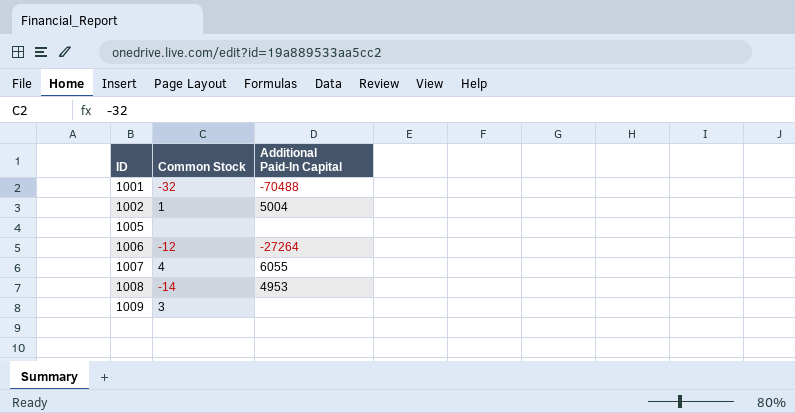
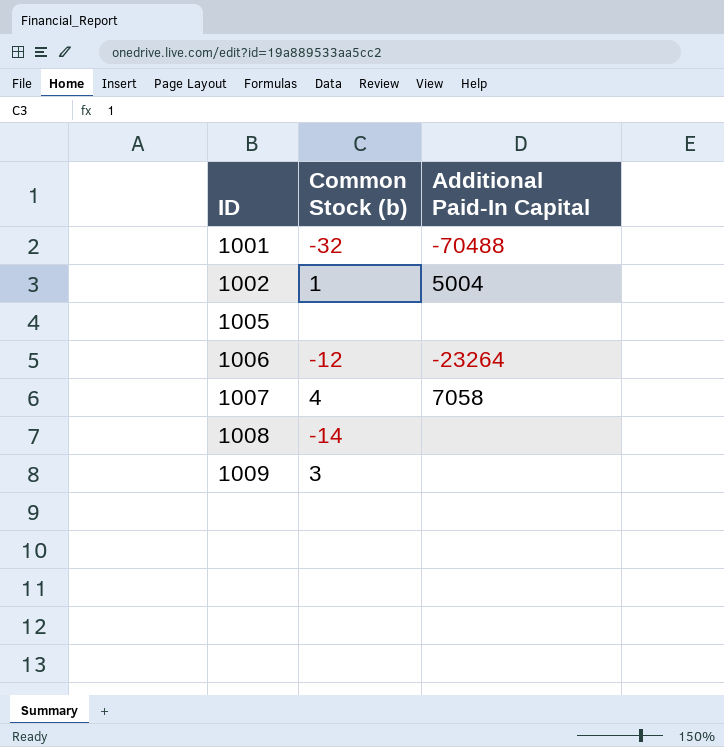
column name: Common Stock -> Common Stock (b)
1006 | Additional Paid-In Capital: -27264 -> -23264
1007 | Additional Paid-In Capital: 6055 -> 7058
1008 | Additional Paid-In Capital: 4953 -> none

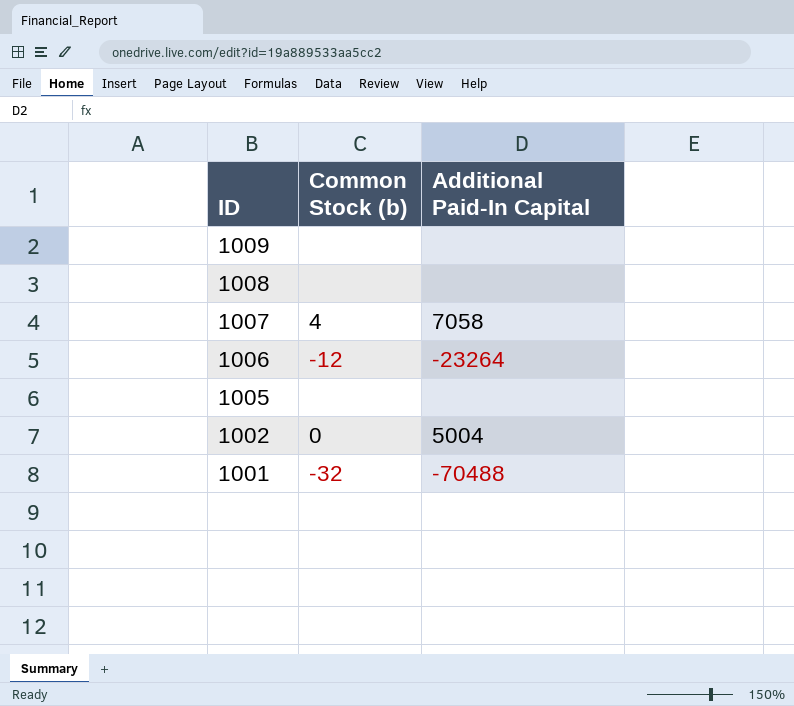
row order: ID ascending -> ID descending
1009 | Common Stock (b): 3 -> none
1008 | Common Stock (b): -14 -> none
1002 | Common Stock (b): 1 -> 0

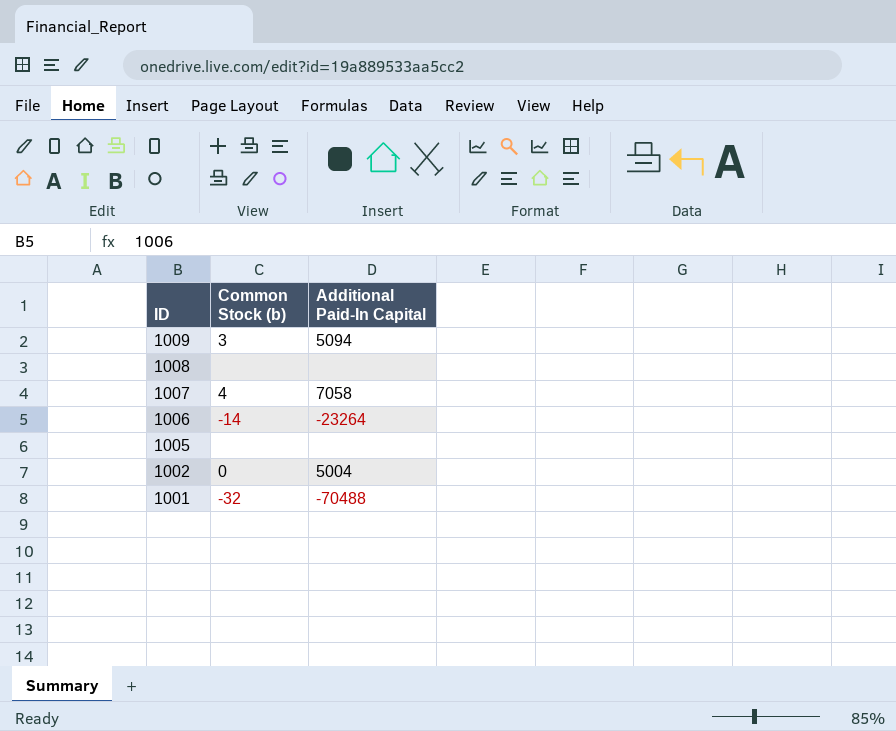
1009 | Common Stock (b): none -> 3
1009 | Additional Paid-In Capital: none -> 5094
1006 | Common Stock (b): -12 -> -14

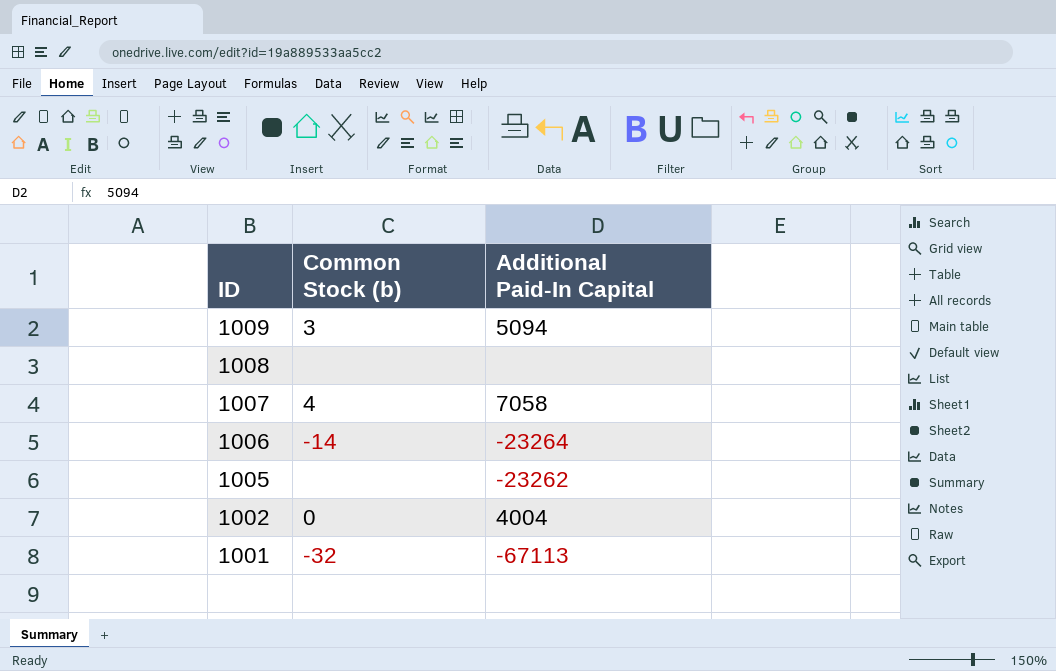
1005 | Additional Paid-In Capital: none -> -23262
1002 | Additional Paid-In Capital: 5004 -> 4004
1001 | Additional Paid-In Capital: -70488 -> -67113

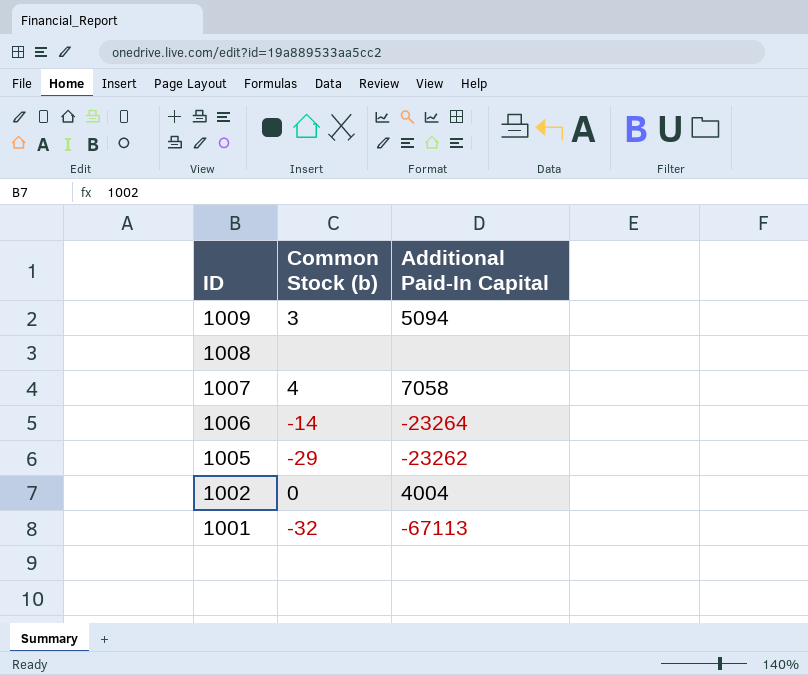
1005 | Common Stock (b): none -> -29

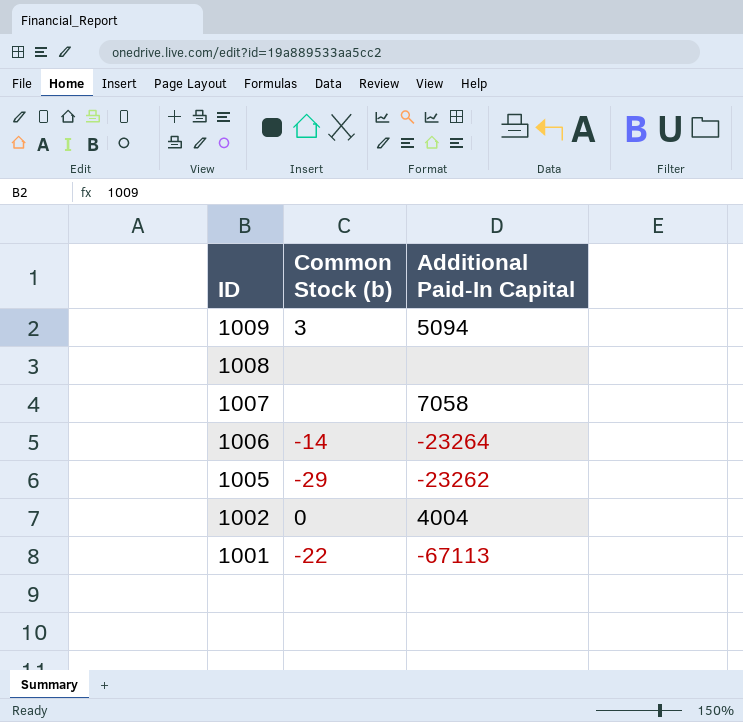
1007 | Common Stock (b): 4 -> none
1001 | Common Stock (b): -32 -> -22

